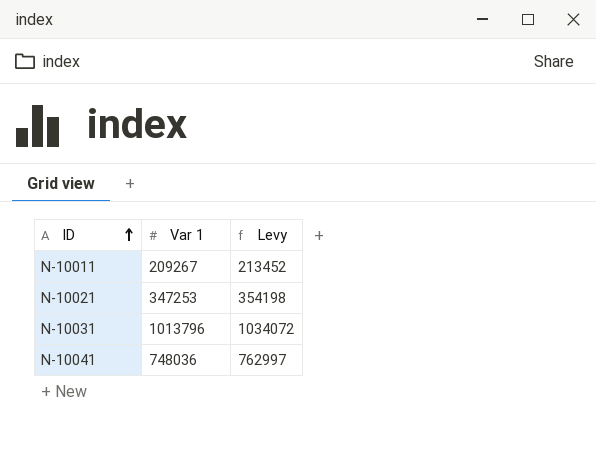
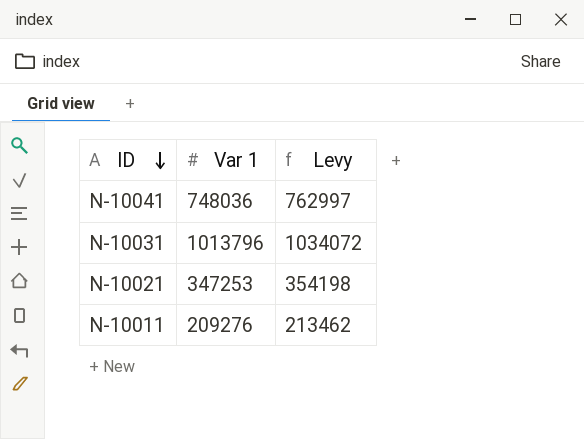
row order: ID ascending -> ID descending
N-10011 | Var 1: 209267 -> 209276
N-10011 | Levy: 213452 -> 213462

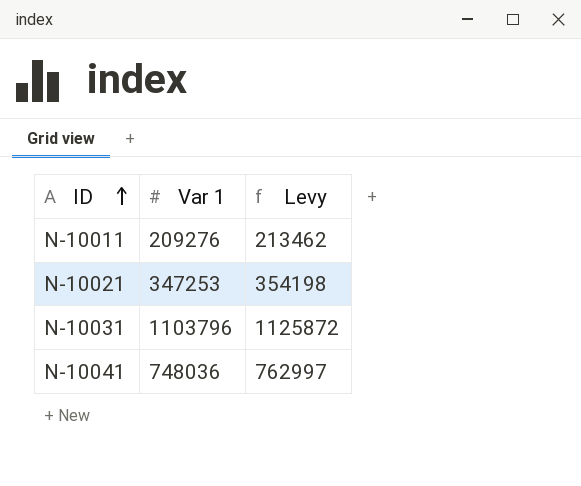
row order: ID descending -> ID ascending
N-10031 | Var 1: 1013796 -> 1103796
N-10031 | Levy: 1034072 -> 1125872

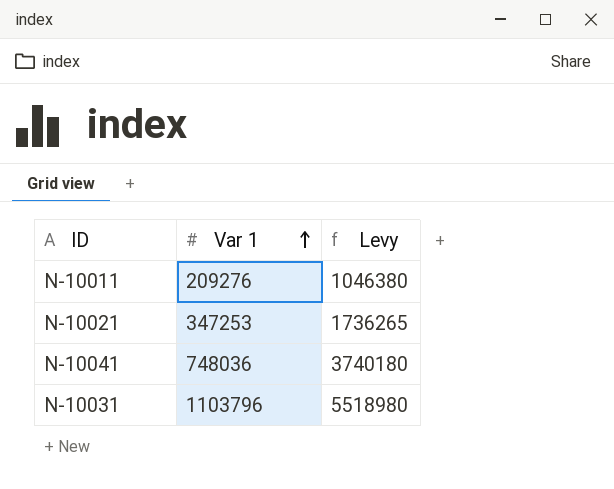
row order: ID ascending -> Var 1 ascending
column Levy | formula: [Var 1] * 1.02 -> [Var 1] * 5

